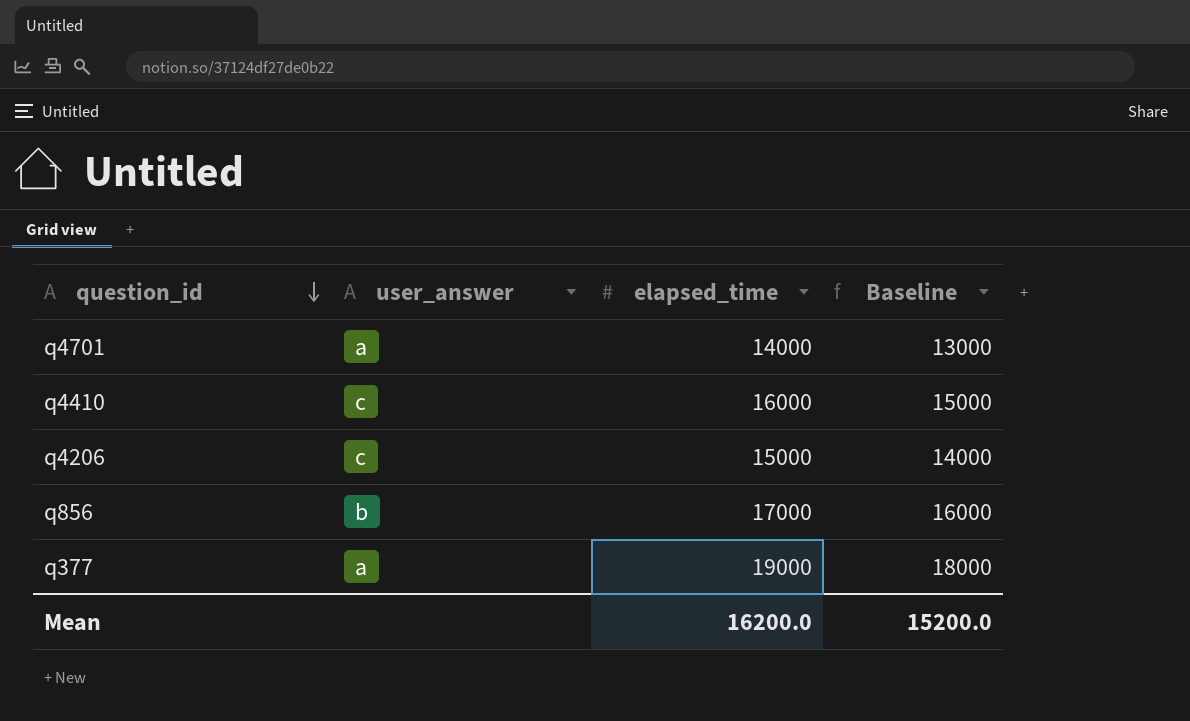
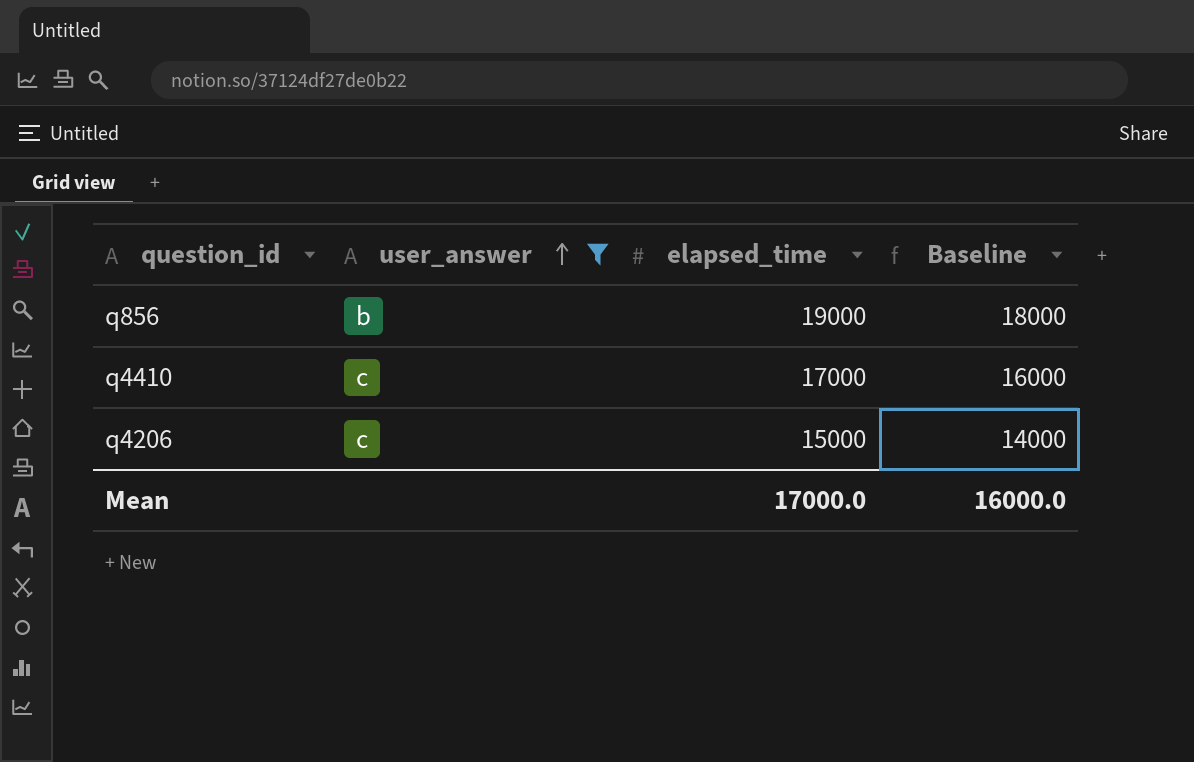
filter: none -> user_answer != a
row order: question_id descending -> user_answer ascending
q856 | elapsed_time: 17000 -> 19000
q856 | Baseline: 16000 -> 18000
q4410 | elapsed_time: 16000 -> 17000
q4410 | Baseline: 15000 -> 16000
Mean | elapsed_time: 16200.0 -> 17000.0
Mean | Baseline: 15200.0 -> 16000.0

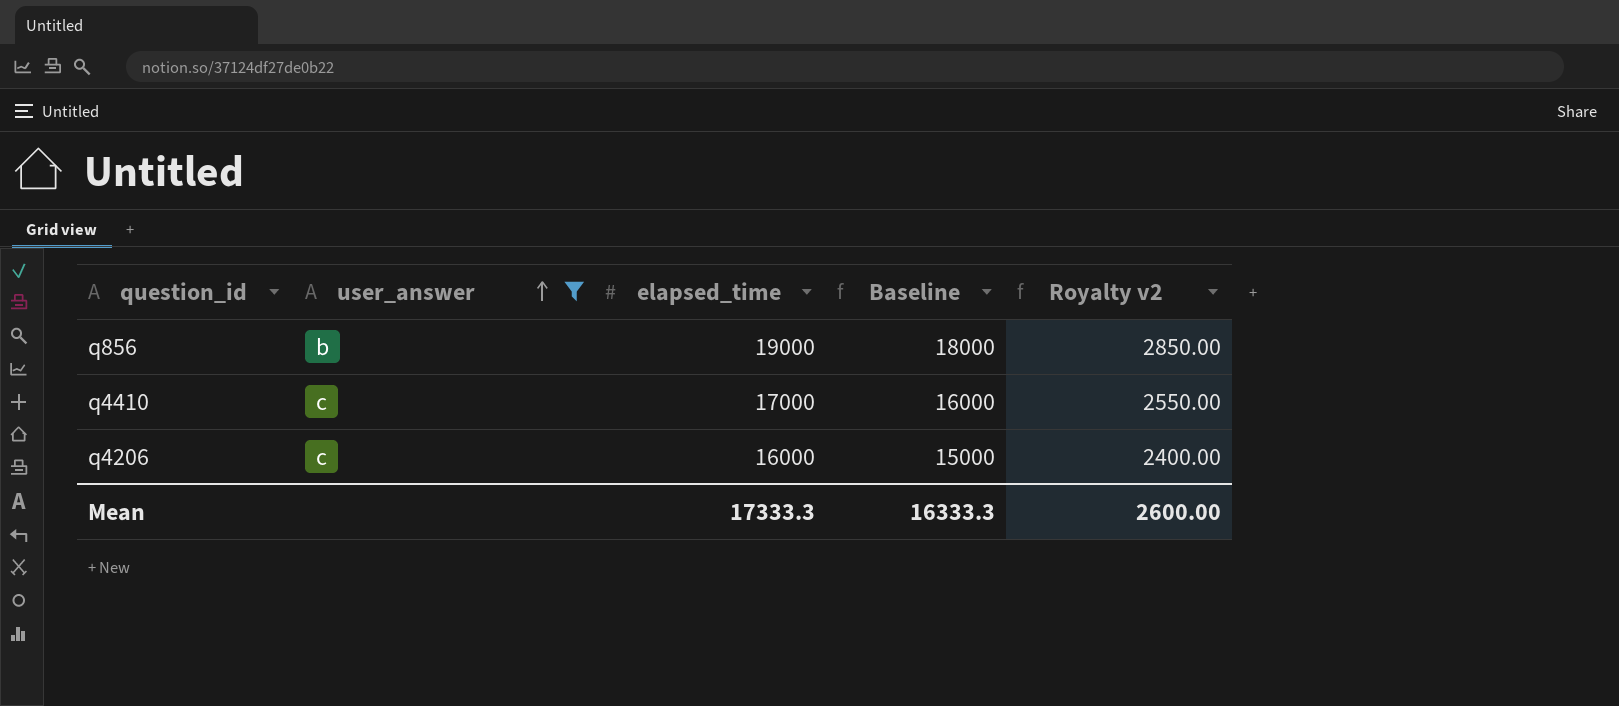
column Royalty v2 | formula: none -> [elapsed_time] * 0.15
q4206 | elapsed_time: 15000 -> 16000
q4206 | Baseline: 14000 -> 15000
Mean | elapsed_time: 17000.0 -> 17333.3
Mean | Baseline: 16000.0 -> 16333.3

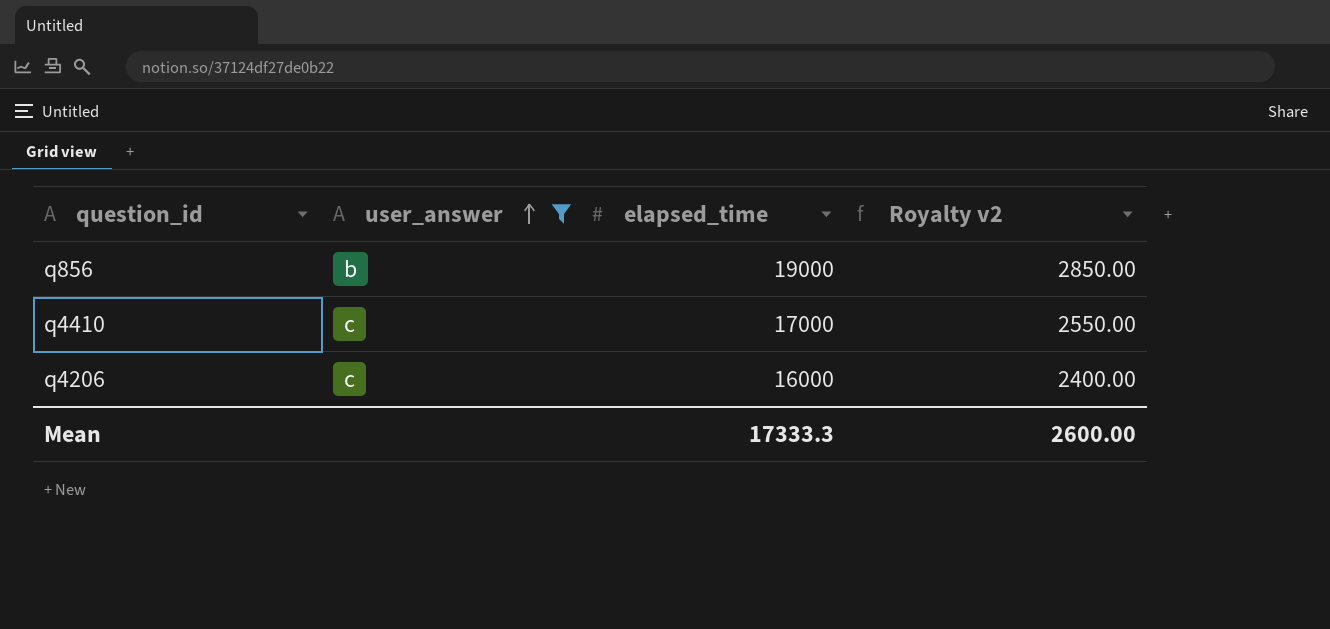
column Baseline | formula: [elapsed_time] - 1000 -> none

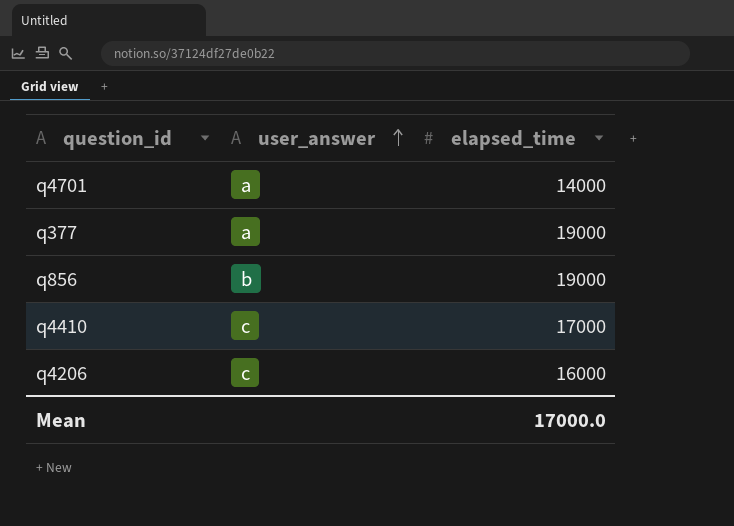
filter: user_answer != a -> none
column Royalty v2 | formula: [elapsed_time] * 0.15 -> none
Mean | elapsed_time: 17333.3 -> 17000.0

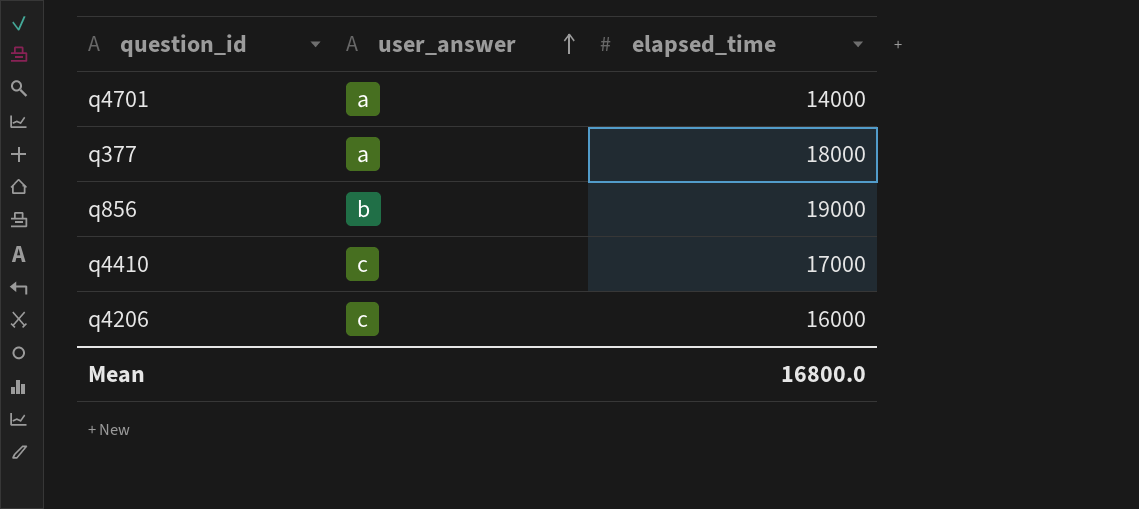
q377 | elapsed_time: 19000 -> 18000
Mean | elapsed_time: 17000.0 -> 16800.0

